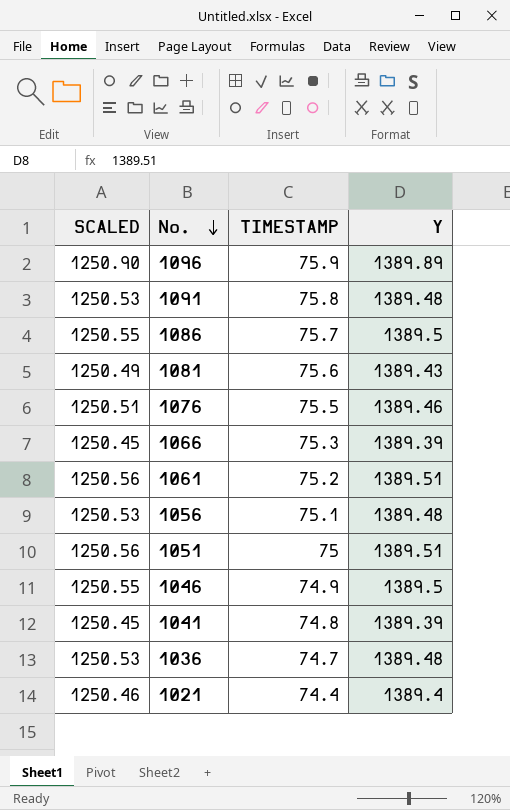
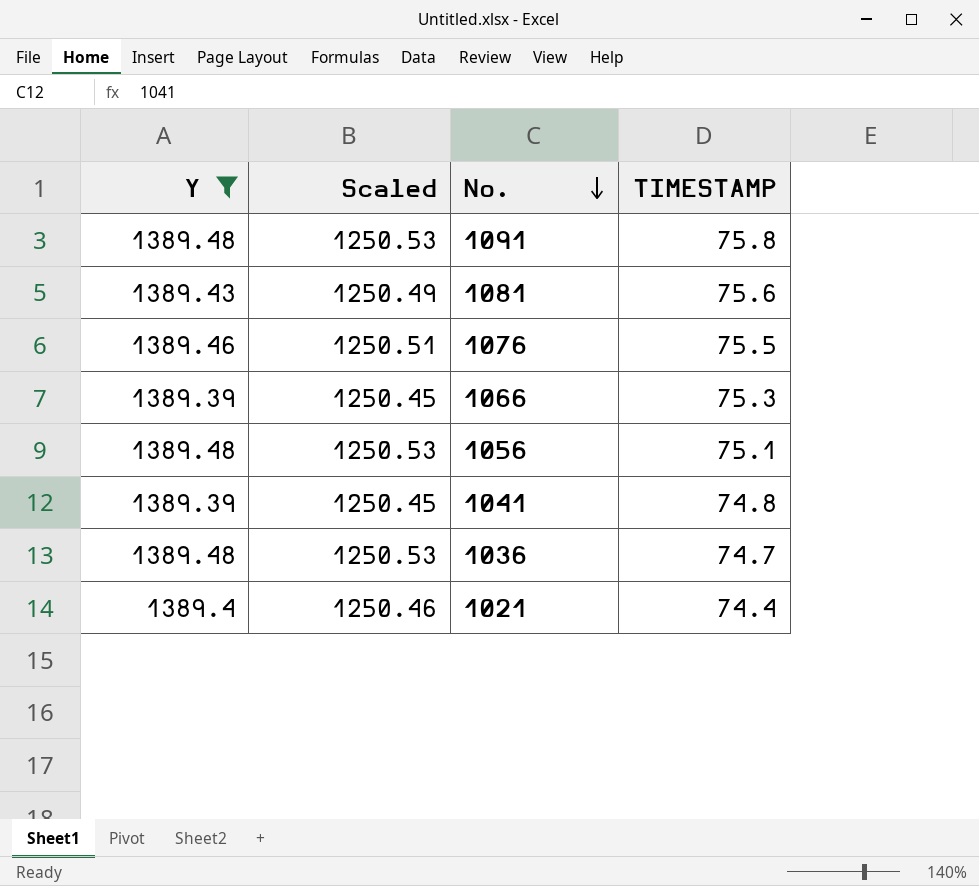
filter: none -> Y <= 1389.48
column Y | position: 4 -> 1
column name: SCALED -> Scaled

